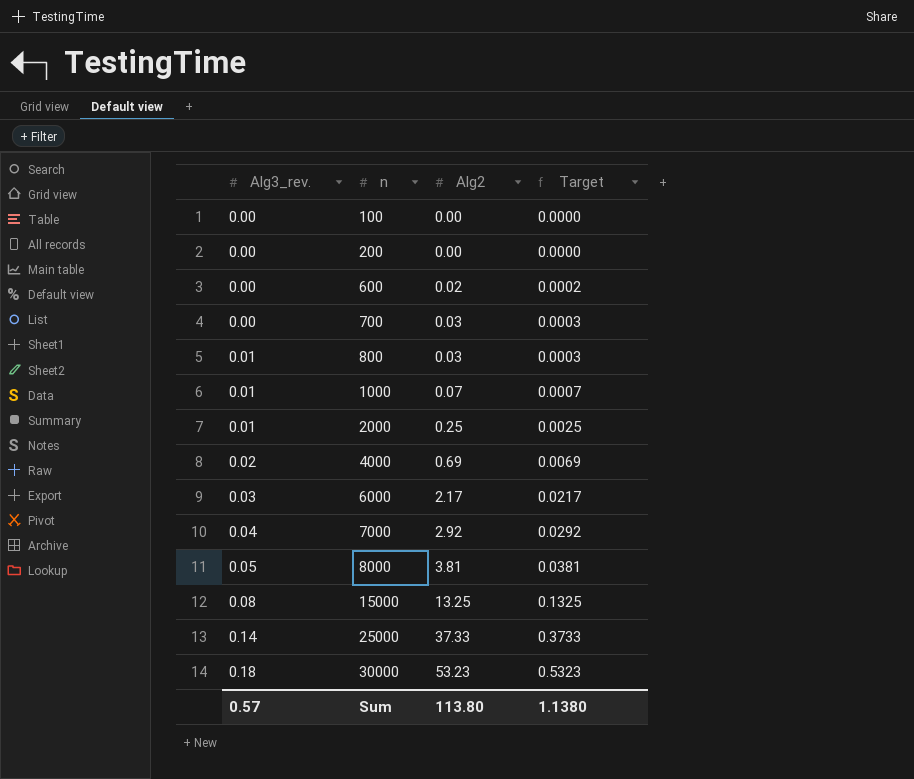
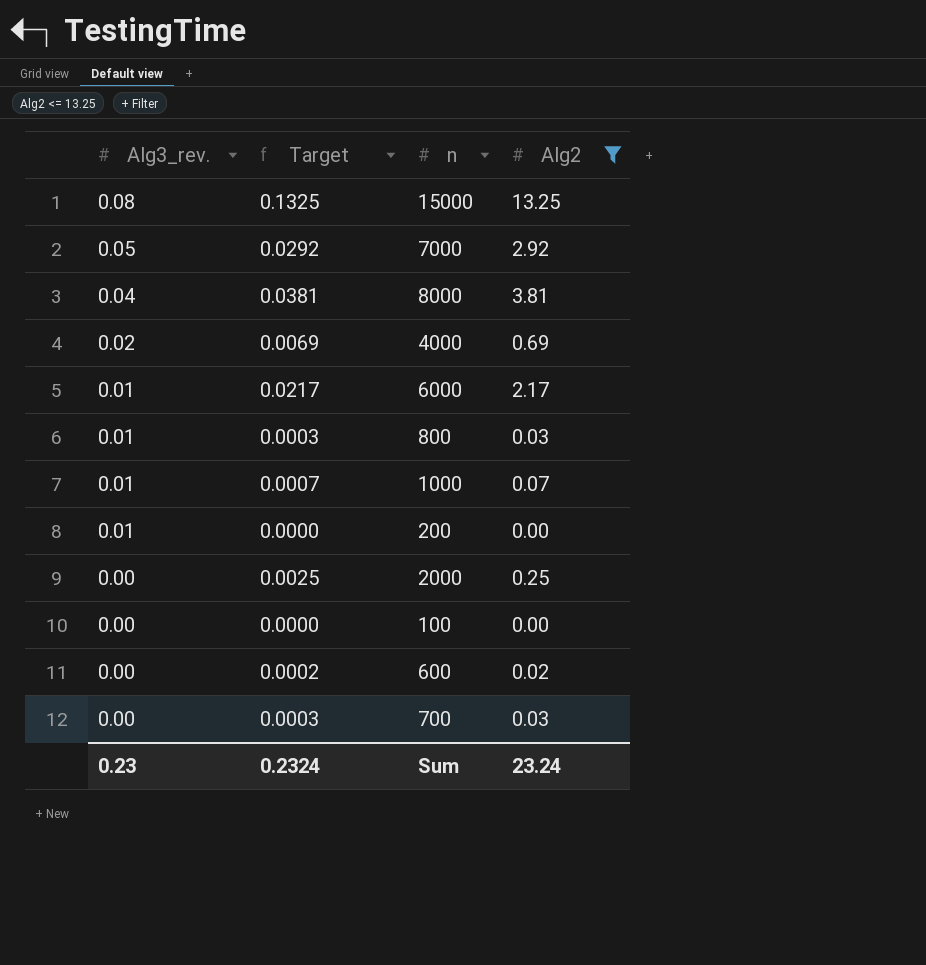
filter: none -> Alg2 <= 13.25
row order: Alg3_rev. ascending -> Alg3_rev. descending
column Target | position: 4 -> 2
7000 | Alg3_rev.: 0.04 -> 0.05
8000 | Alg3_rev.: 0.05 -> 0.04
6000 | Alg3_rev.: 0.03 -> 0.01
200 | Alg3_rev.: 0.00 -> 0.01
2000 | Alg3_rev.: 0.01 -> 0.00
Sum | Alg3_rev.: 0.57 -> 0.23
Sum | Target: 1.1380 -> 0.2324
Sum | Alg2: 113.80 -> 23.24

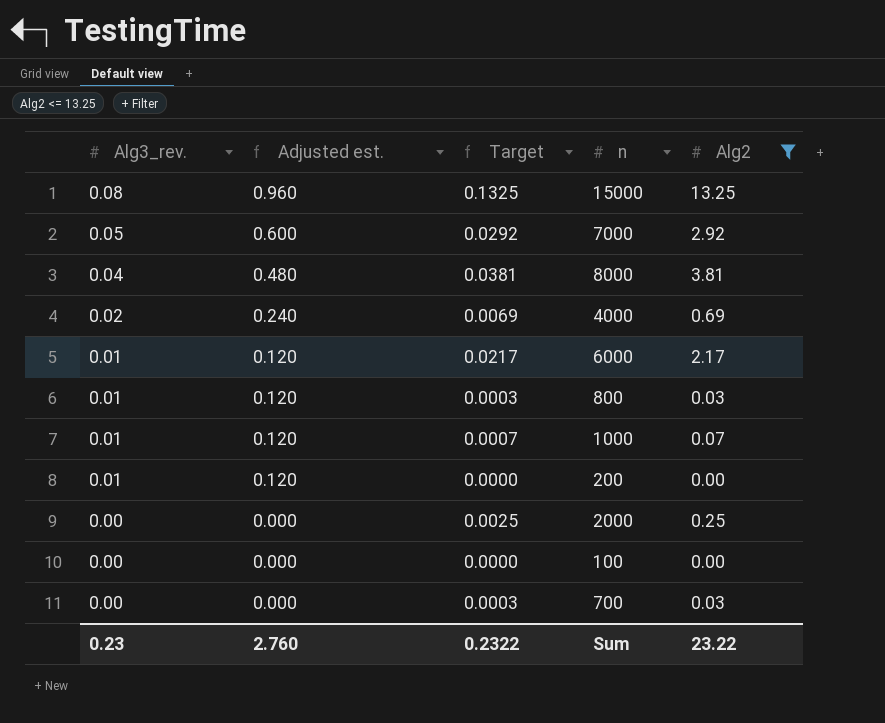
column Adjusted est. | formula: none -> [Alg3_rev.] * 12
row 600: 0.00 | 0.0002 | 0.02 -> none
Sum | Target: 0.2324 -> 0.2322
Sum | Alg2: 23.24 -> 23.22

